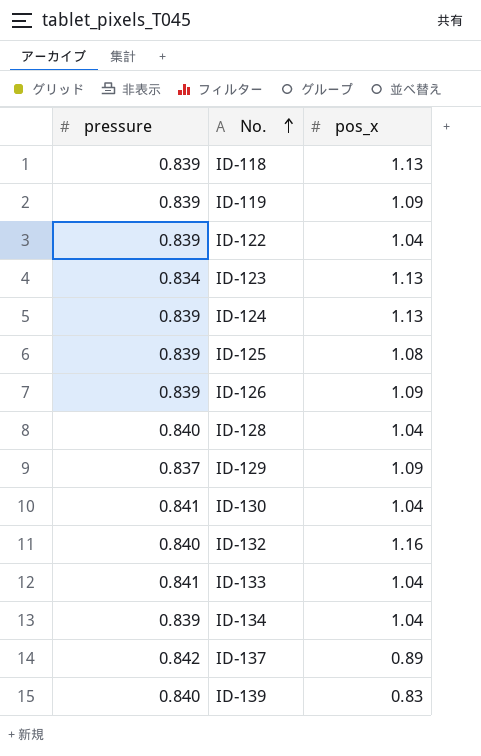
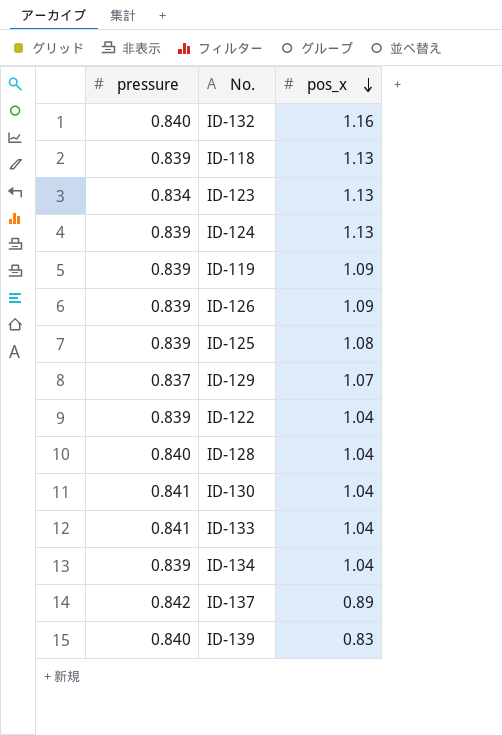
row order: No. ascending -> pos_x descending
ID-129 | pos_x: 1.09 -> 1.07

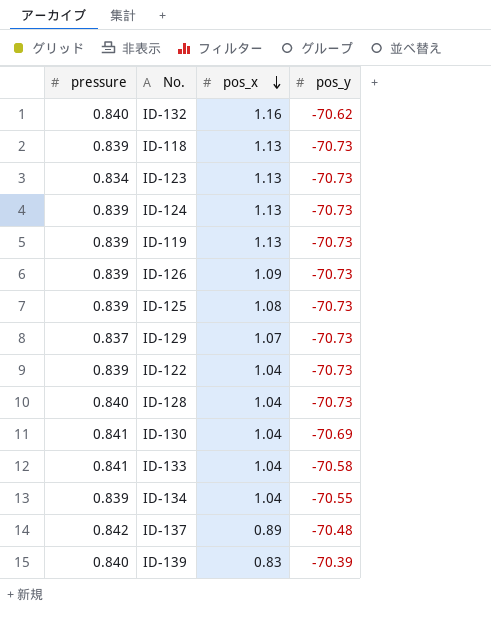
column pos_y | position: none -> 4
ID-119 | pos_x: 1.09 -> 1.13

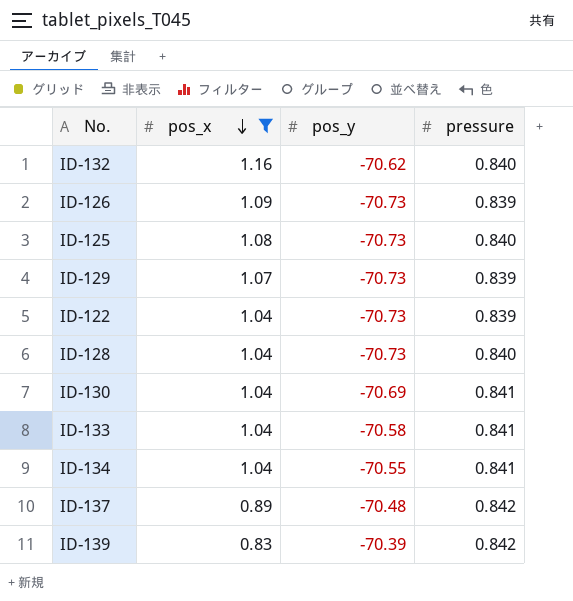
filter: none -> pos_x != 1.13
column pressure | position: 1 -> 4
ID-125 | pressure: 0.839 -> 0.840
ID-129 | pressure: 0.837 -> 0.839
ID-134 | pressure: 0.839 -> 0.841
ID-139 | pressure: 0.840 -> 0.842

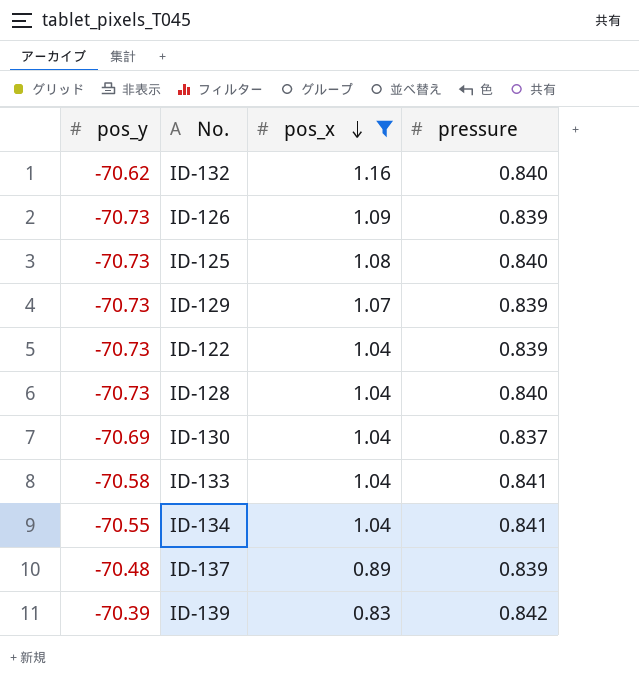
column pos_y | position: 3 -> 1
ID-130 | pressure: 0.841 -> 0.837
ID-137 | pressure: 0.842 -> 0.839

